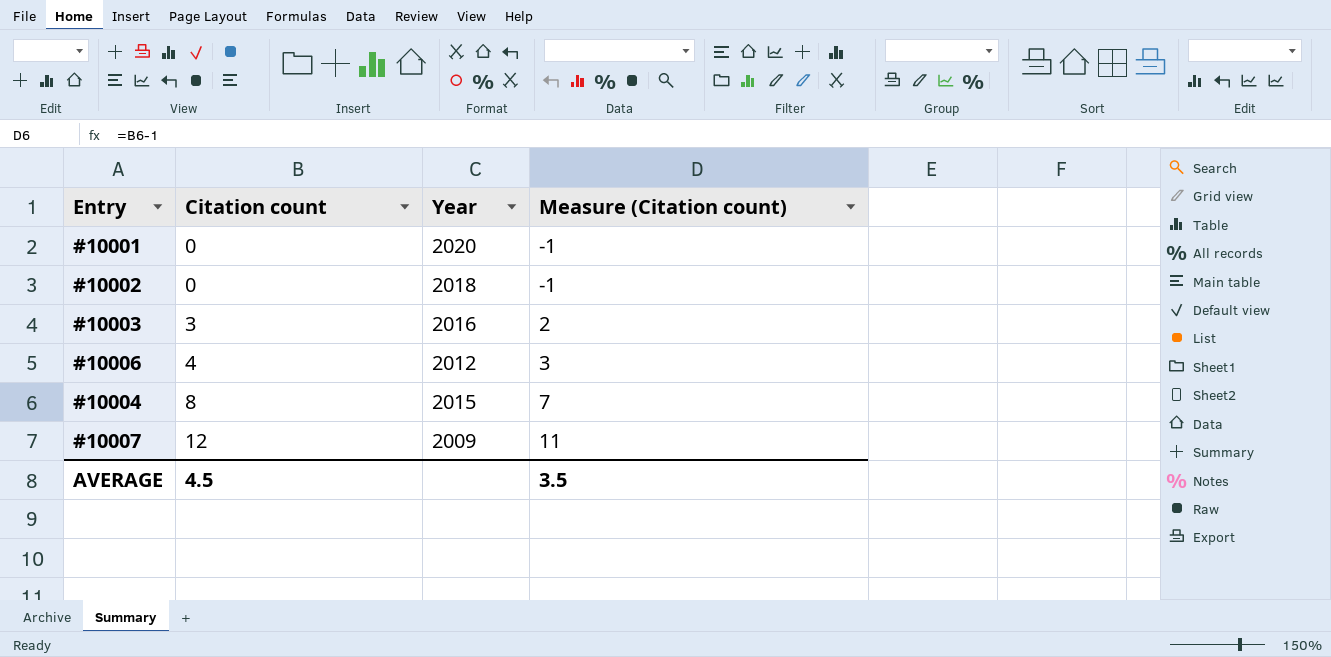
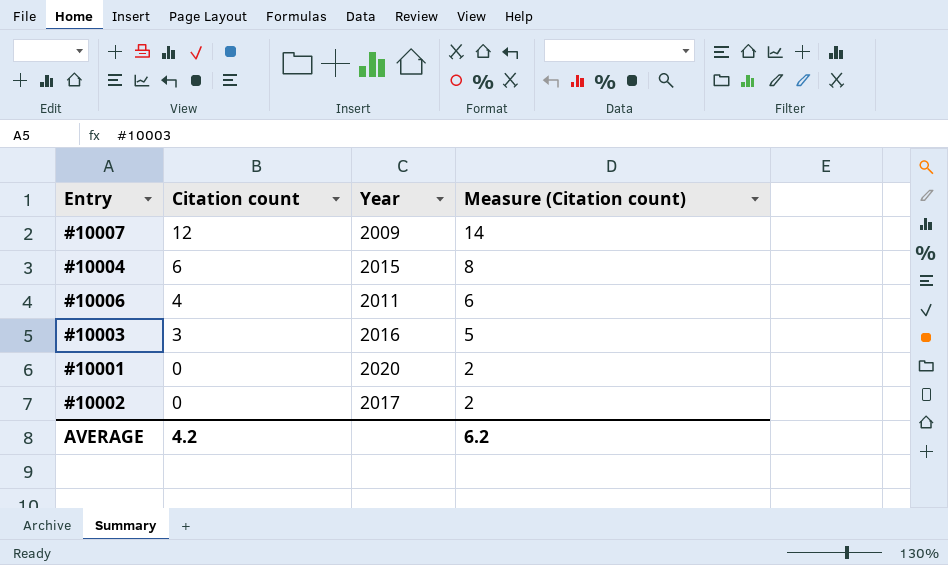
row order: Citation count ascending -> Citation count descending
column Measure (Citation count) | formula: [Citation count] - 1 -> [Citation count] + 2
#10004 | Citation count: 8 -> 6
#10006 | Year: 2012 -> 2011
#10002 | Year: 2018 -> 2017
AVERAGE | Citation count: 4.5 -> 4.2
AVERAGE | Measure (Citation count): 3.5 -> 6.2

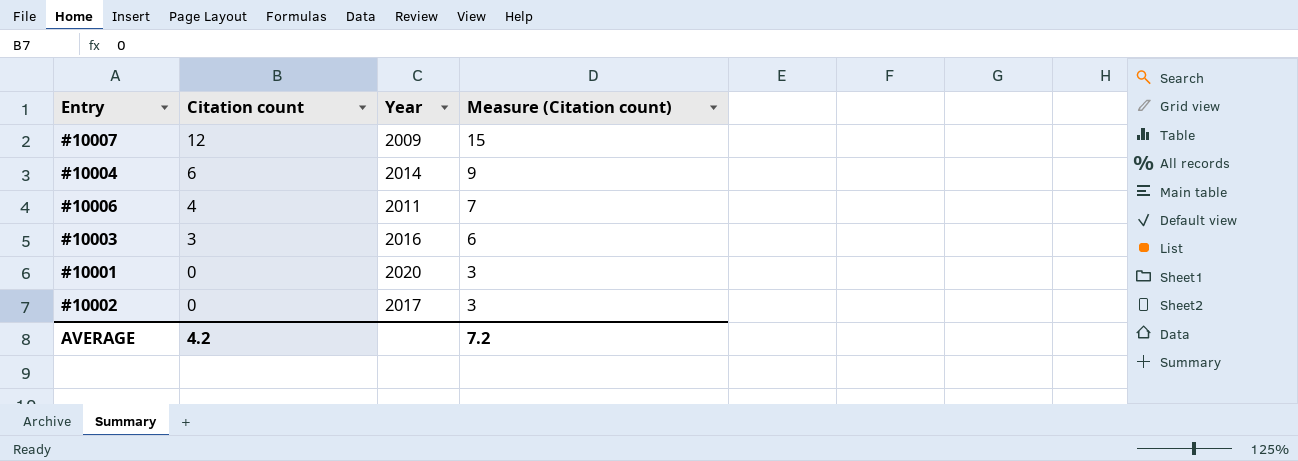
column Measure (Citation count) | formula: [Citation count] + 2 -> [Citation count] + 3
#10004 | Year: 2015 -> 2014
AVERAGE | Measure (Citation count): 6.2 -> 7.2

